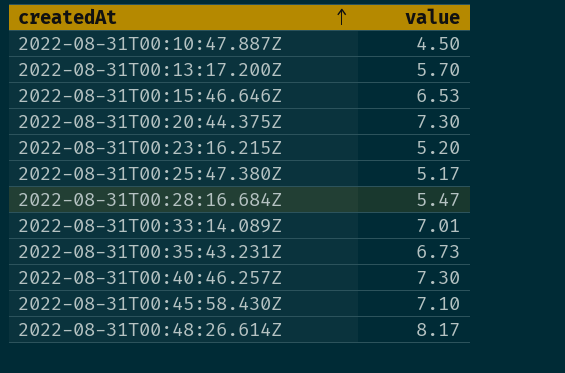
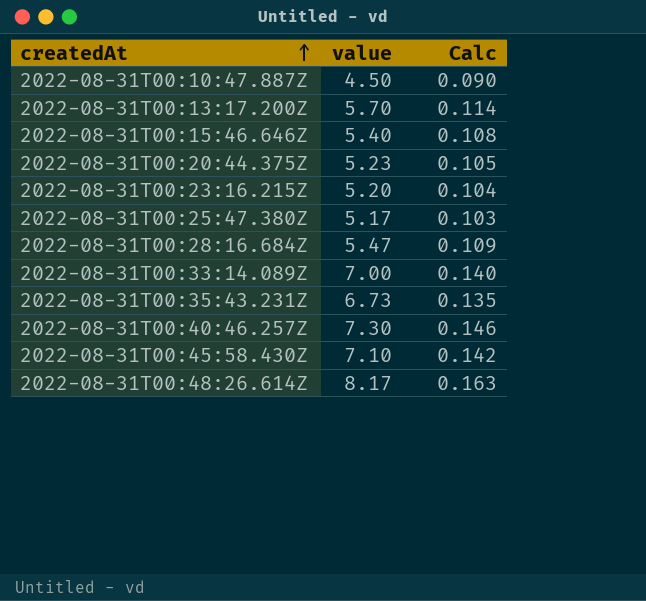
column Calc | formula: none -> [value] * 0.02
2022-08-31T00:15:46.646Z | value: 6.53 -> 5.40
2022-08-31T00:20:44.375Z | value: 7.30 -> 5.23
2022-08-31T00:33:14.089Z | value: 7.01 -> 7.00

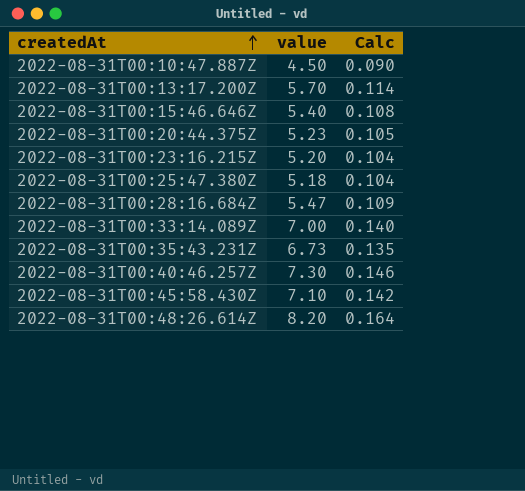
2022-08-31T00:25:47.380Z | value: 5.17 -> 5.18
2022-08-31T00:25:47.380Z | Calc: 0.103 -> 0.104
2022-08-31T00:48:26.614Z | value: 8.17 -> 8.20
2022-08-31T00:48:26.614Z | Calc: 0.163 -> 0.164

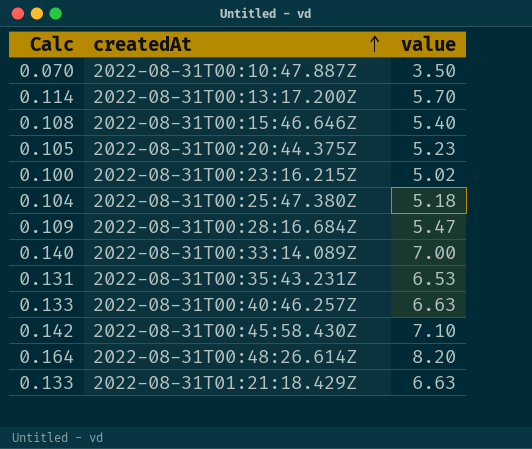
column Calc | position: 3 -> 1
2022-08-31T00:10:47.887Z | Calc: 0.090 -> 0.070
2022-08-31T00:10:47.887Z | value: 4.50 -> 3.50
2022-08-31T00:23:16.215Z | Calc: 0.104 -> 0.100
2022-08-31T00:23:16.215Z | value: 5.20 -> 5.02
2022-08-31T00:35:43.231Z | Calc: 0.135 -> 0.131
2022-08-31T00:35:43.231Z | value: 6.73 -> 6.53
2022-08-31T00:40:46.257Z | Calc: 0.146 -> 0.133
2022-08-31T00:40:46.257Z | value: 7.30 -> 6.63
row 2022-08-31T01:21:18.429Z: none -> 0.133 | 6.63

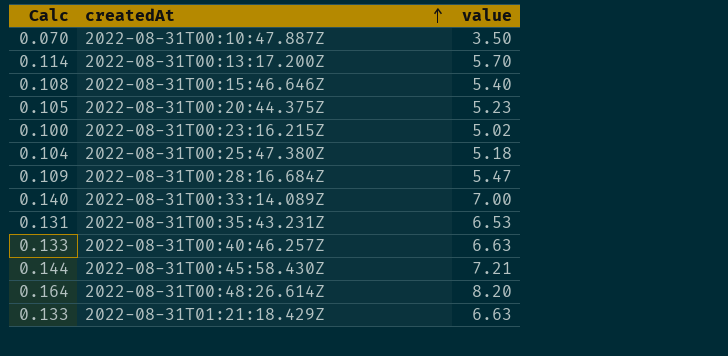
2022-08-31T00:45:58.430Z | Calc: 0.142 -> 0.144
2022-08-31T00:45:58.430Z | value: 7.10 -> 7.21

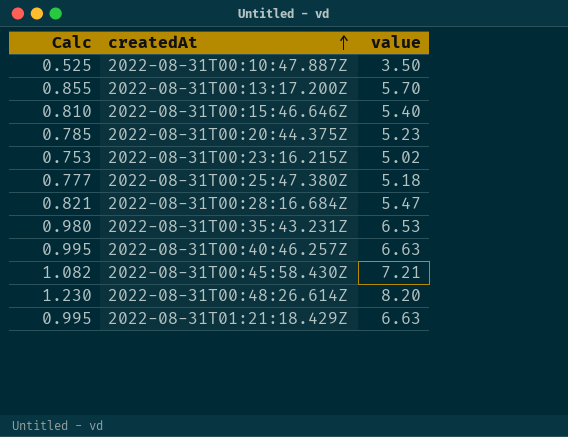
column Calc | formula: [value] * 0.02 -> [value] * 0.15
row 2022-08-31T00:33:14.089Z: 0.140 | 7.00 -> none

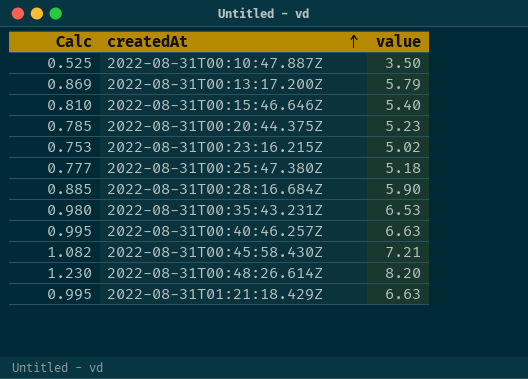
2022-08-31T00:13:17.200Z | Calc: 0.855 -> 0.869
2022-08-31T00:13:17.200Z | value: 5.70 -> 5.79
2022-08-31T00:28:16.684Z | Calc: 0.821 -> 0.885
2022-08-31T00:28:16.684Z | value: 5.47 -> 5.90

